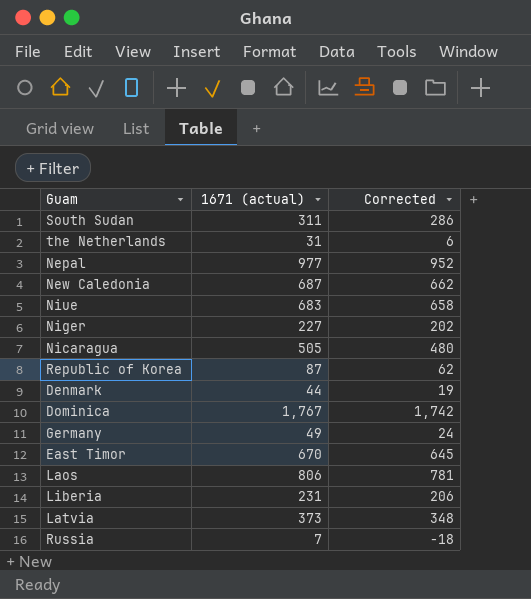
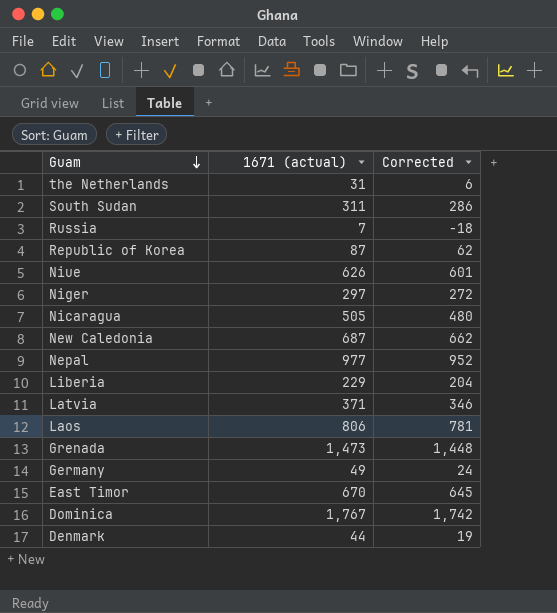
row order: none -> Guam descending
Niue | 1671 (actual): 683 -> 626
Niue | Corrected: 658 -> 601
Niger | 1671 (actual): 227 -> 297
Niger | Corrected: 202 -> 272
Liberia | 1671 (actual): 231 -> 229
Liberia | Corrected: 206 -> 204
Latvia | 1671 (actual): 373 -> 371
Latvia | Corrected: 348 -> 346
row Grenada: none -> 1,473 | 1,448

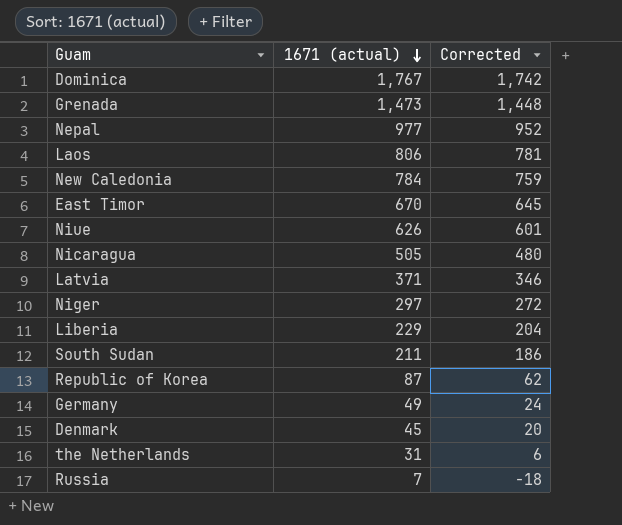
row order: Guam descending -> 1671 (actual) descending
New Caledonia | 1671 (actual): 687 -> 784
New Caledonia | Corrected: 662 -> 759
South Sudan | 1671 (actual): 311 -> 211
South Sudan | Corrected: 286 -> 186
Denmark | 1671 (actual): 44 -> 45
Denmark | Corrected: 19 -> 20

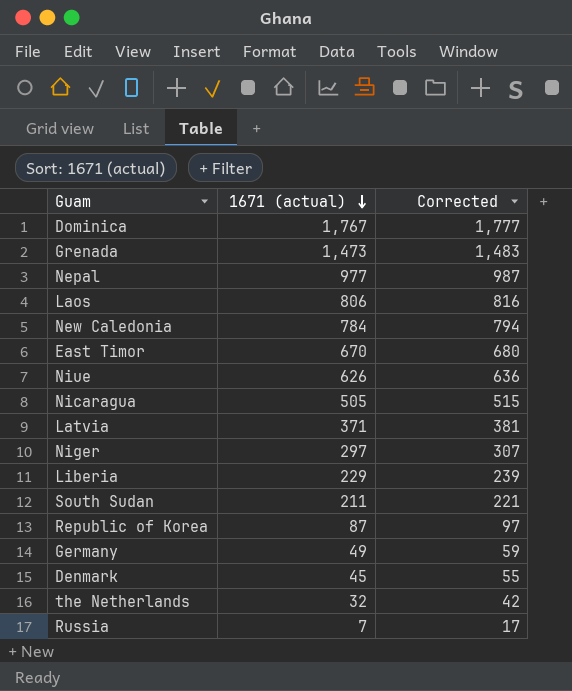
column Corrected | formula: [1671 (actual)] - 25 -> [1671 (actual)] + 10
the Netherlands | 1671 (actual): 31 -> 32

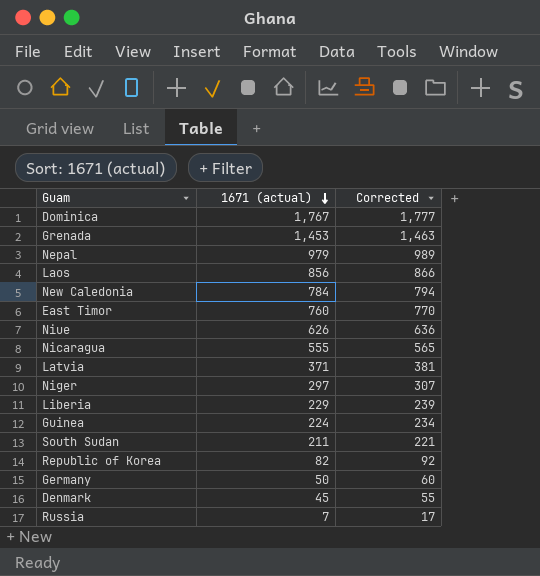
row the Netherlands: 32 | 42 -> none
Grenada | 1671 (actual): 1,473 -> 1,453
Grenada | Corrected: 1,483 -> 1,463
Nepal | 1671 (actual): 977 -> 979
Nepal | Corrected: 987 -> 989
Laos | 1671 (actual): 806 -> 856
Laos | Corrected: 816 -> 866
East Timor | 1671 (actual): 670 -> 760
East Timor | Corrected: 680 -> 770
Nicaragua | 1671 (actual): 505 -> 555
Nicaragua | Corrected: 515 -> 565
row Guinea: none -> 224 | 234
Republic of Korea | 1671 (actual): 87 -> 82
Republic of Korea | Corrected: 97 -> 92
Germany | 1671 (actual): 49 -> 50
Germany | Corrected: 59 -> 60

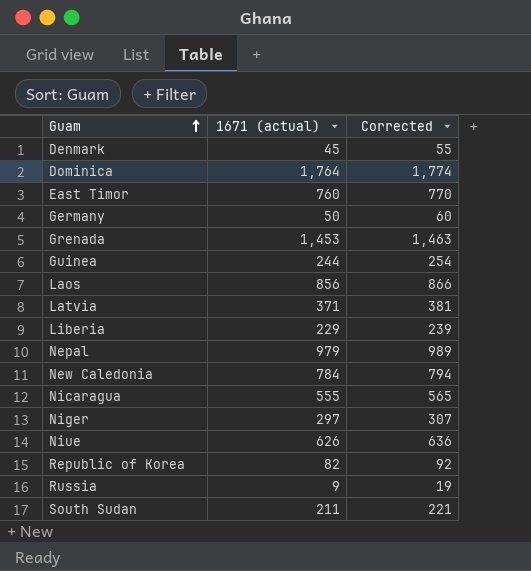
row order: 1671 (actual) descending -> Guam ascending
Dominica | 1671 (actual): 1,767 -> 1,764
Dominica | Corrected: 1,777 -> 1,774
Guinea | 1671 (actual): 224 -> 244
Guinea | Corrected: 234 -> 254
Russia | 1671 (actual): 7 -> 9
Russia | Corrected: 17 -> 19

